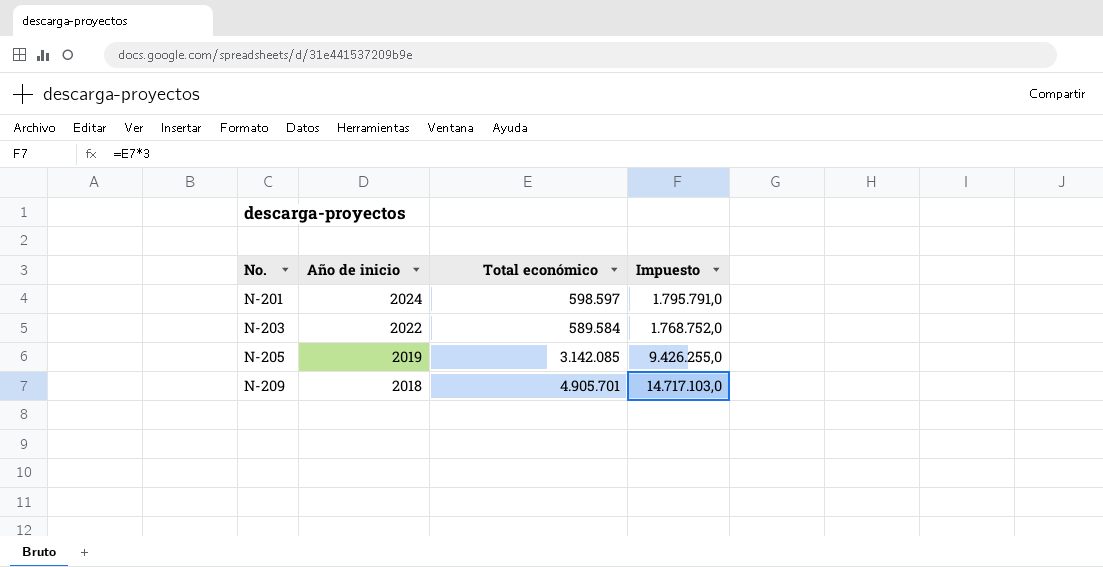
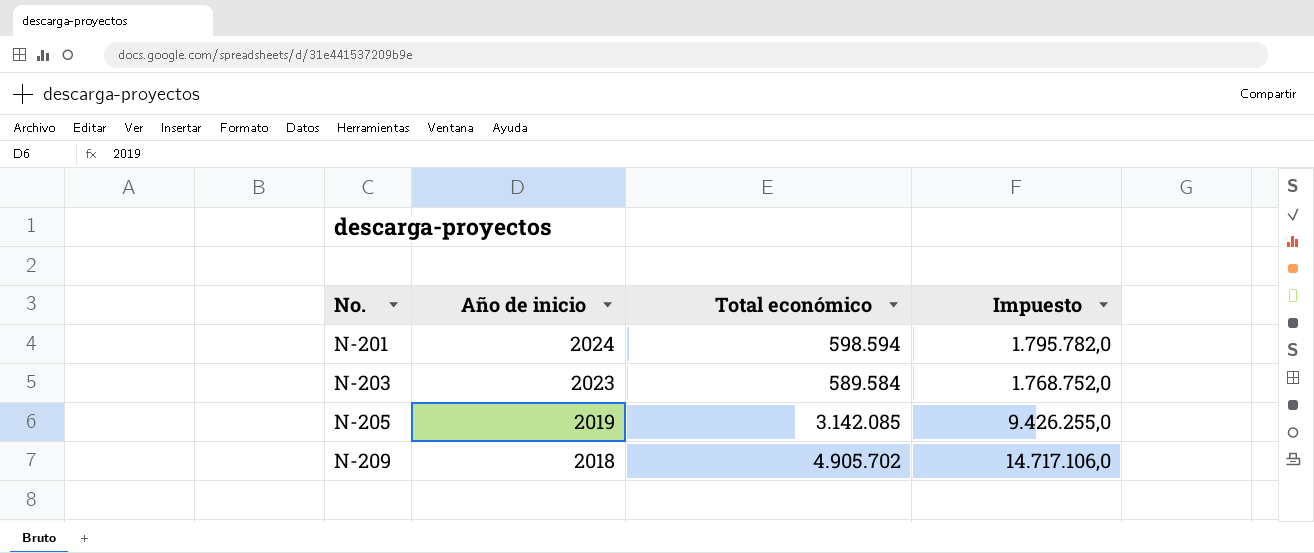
N-201 | Total económico: 598.597 -> 598.594
N-201 | Impuesto: 1.795.791,0 -> 1.795.782,0
N-203 | Año de inicio: 2022 -> 2023
N-209 | Total económico: 4.905.701 -> 4.905.702
N-209 | Impuesto: 14.717.103,0 -> 14.717.106,0

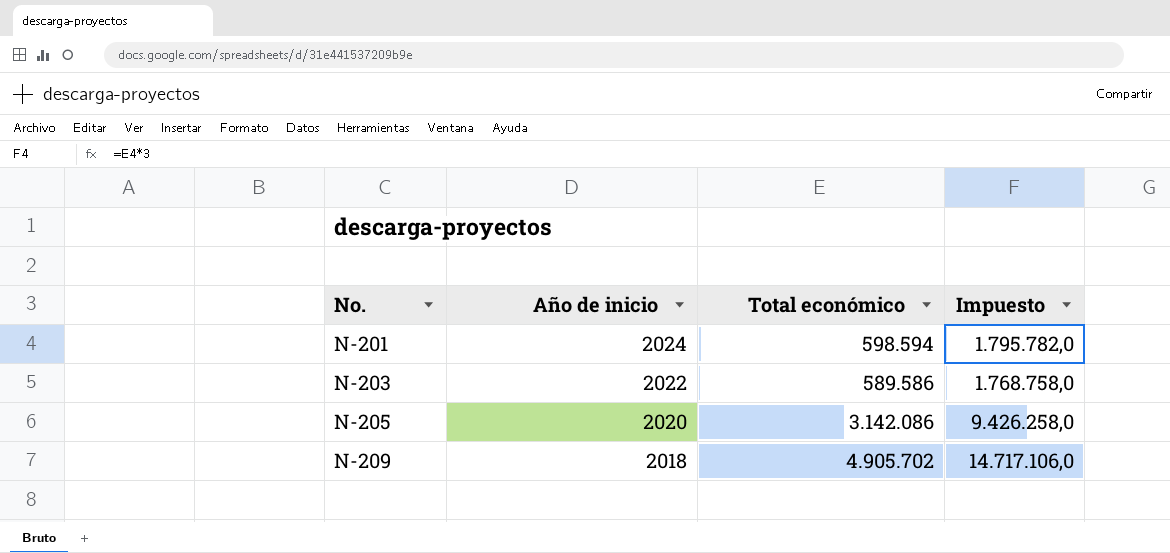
N-203 | Año de inicio: 2023 -> 2022
N-203 | Total económico: 589.584 -> 589.586
N-203 | Impuesto: 1.768.752,0 -> 1.768.758,0
N-205 | Año de inicio: 2019 -> 2020
N-205 | Total económico: 3.142.085 -> 3.142.086
N-205 | Impuesto: 9.426.255,0 -> 9.426.258,0

